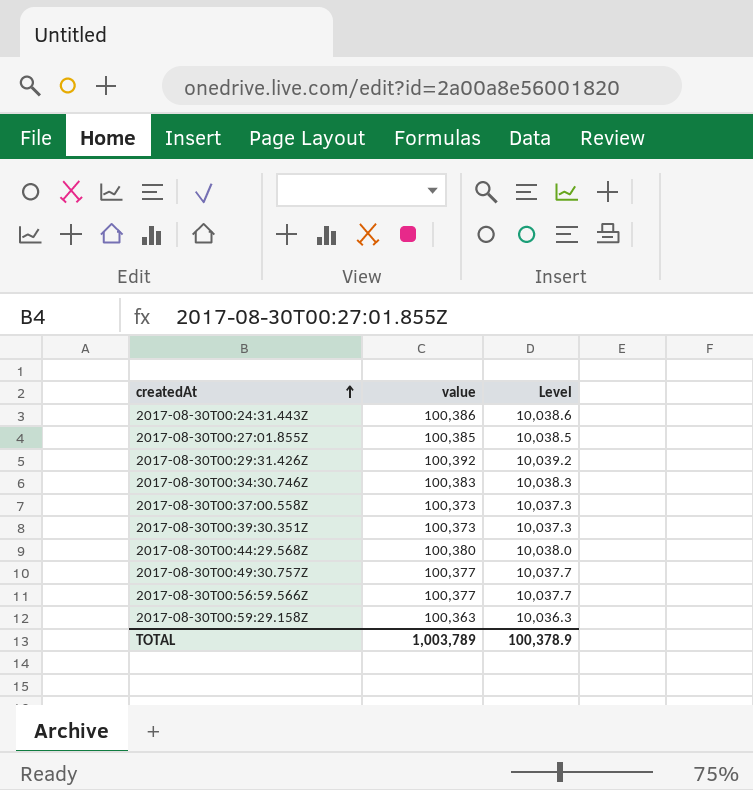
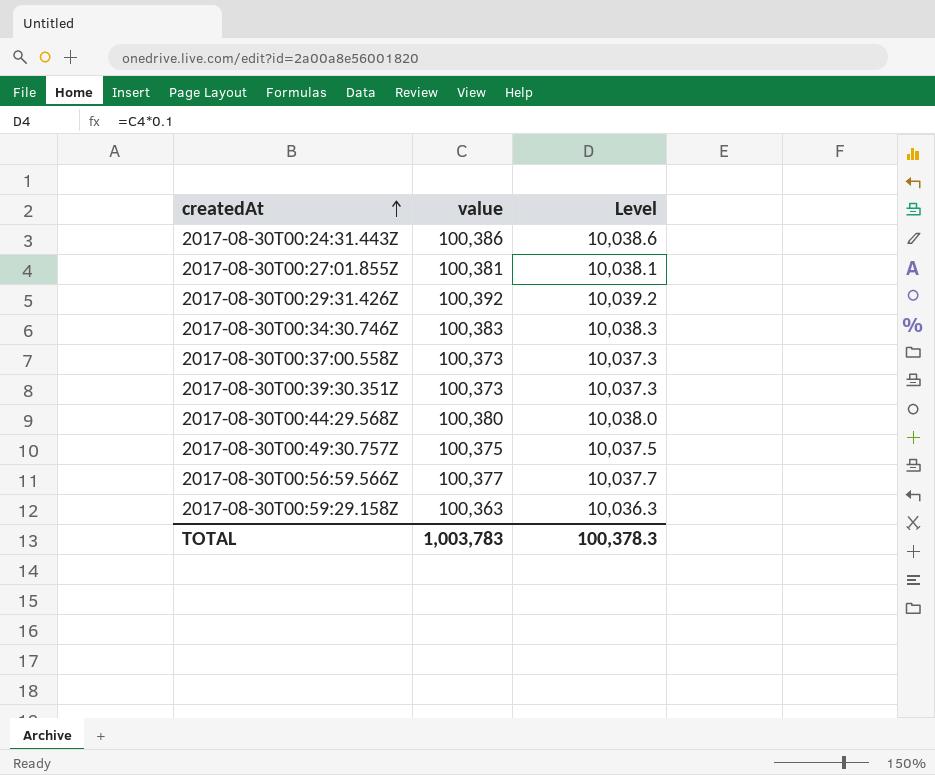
2017-08-30T00:27:01.855Z | value: 100,385 -> 100,381
2017-08-30T00:27:01.855Z | Level: 10,038.5 -> 10,038.1
2017-08-30T00:49:30.757Z | value: 100,377 -> 100,375
2017-08-30T00:49:30.757Z | Level: 10,037.7 -> 10,037.5
TOTAL | value: 1,003,789 -> 1,003,783
TOTAL | Level: 100,378.9 -> 100,378.3

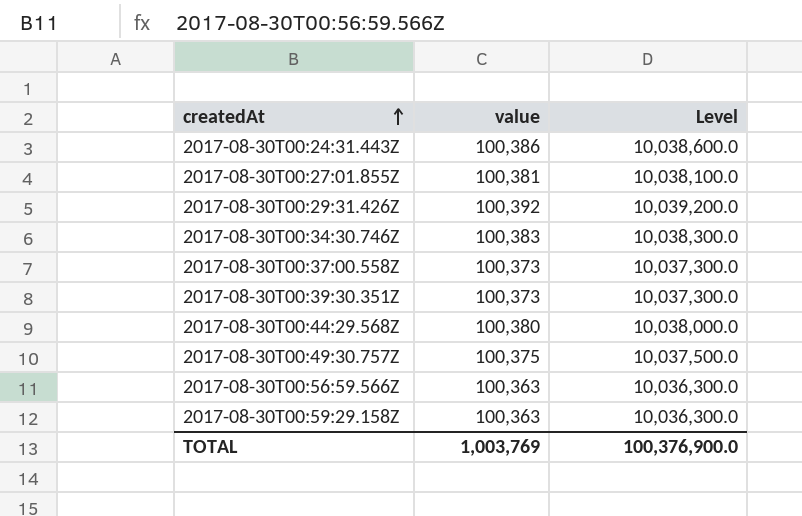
column Level | formula: [value] * 0.1 -> [value] * 100
2017-08-30T00:56:59.566Z | value: 100,377 -> 100,363
TOTAL | value: 1,003,783 -> 1,003,769
TOTAL | Level: 100,378.3 -> 100,376,900.0

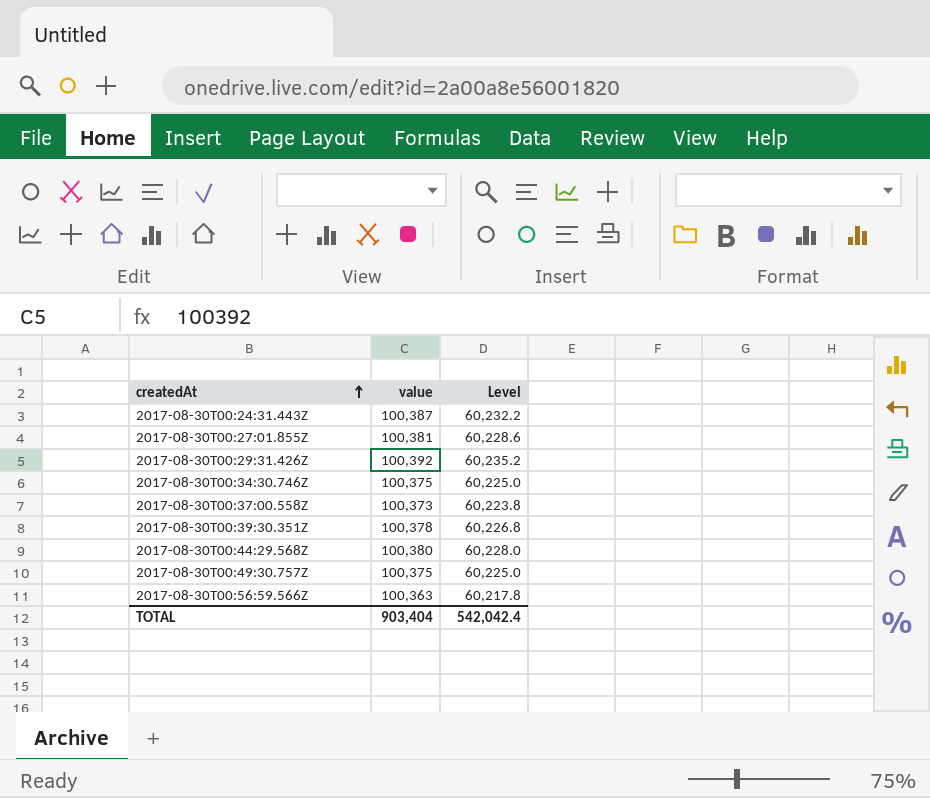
column Level | formula: [value] * 100 -> [value] * 0.6
row 2017-08-30T00:59:29.158Z: 100,363 | 10,036,300.0 -> none
2017-08-30T00:24:31.443Z | value: 100,386 -> 100,387
2017-08-30T00:34:30.746Z | value: 100,383 -> 100,375
2017-08-30T00:39:30.351Z | value: 100,373 -> 100,378
TOTAL | value: 1,003,769 -> 903,404
TOTAL | Level: 100,376,900.0 -> 542,042.4

